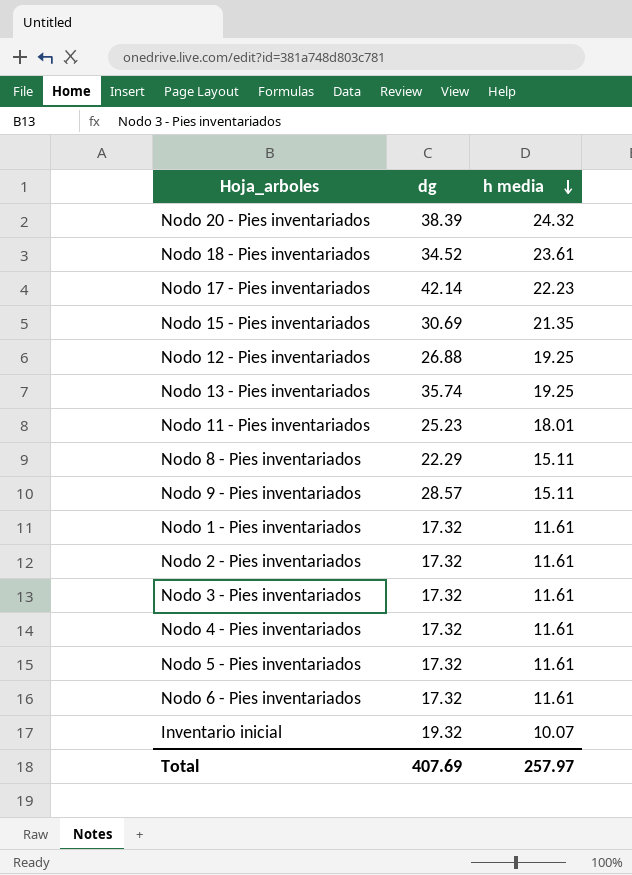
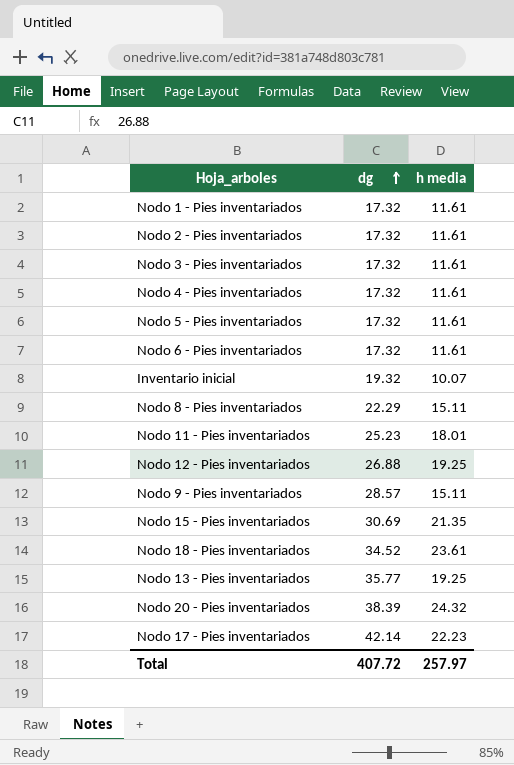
row order: h media descending -> dg ascending
Nodo 13 - Pies inventariados | dg: 35.74 -> 35.77
Total | dg: 407.69 -> 407.72

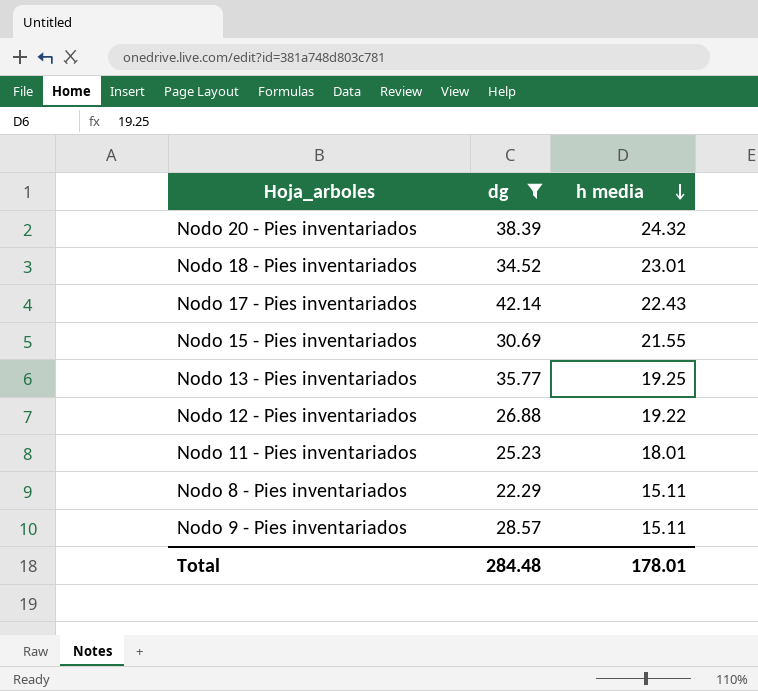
filter: none -> dg >= 22.29
row order: dg ascending -> h media descending
Nodo 18 - Pies inventariados | h media: 23.61 -> 23.01
Nodo 17 - Pies inventariados | h media: 22.23 -> 22.43
Nodo 15 - Pies inventariados | h media: 21.35 -> 21.55
Nodo 12 - Pies inventariados | h media: 19.25 -> 19.22
Total | dg: 407.72 -> 284.48
Total | h media: 257.97 -> 178.01

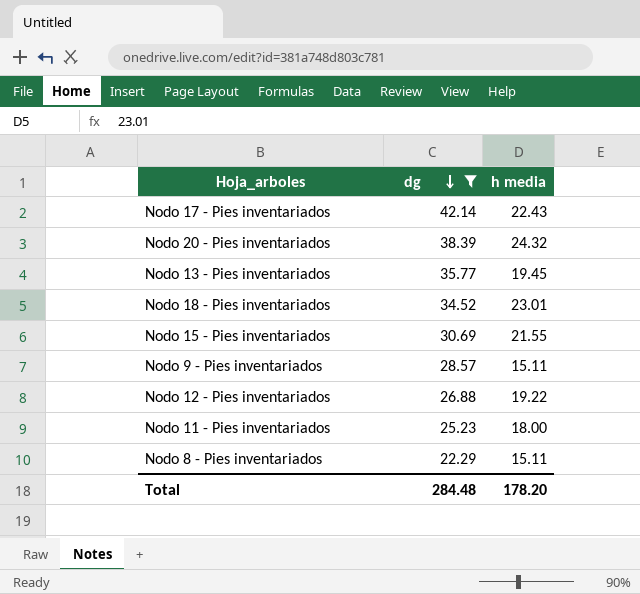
row order: h media descending -> dg descending
Nodo 13 - Pies inventariados | h media: 19.25 -> 19.45
Nodo 11 - Pies inventariados | h media: 18.01 -> 18.00
Total | h media: 178.01 -> 178.20

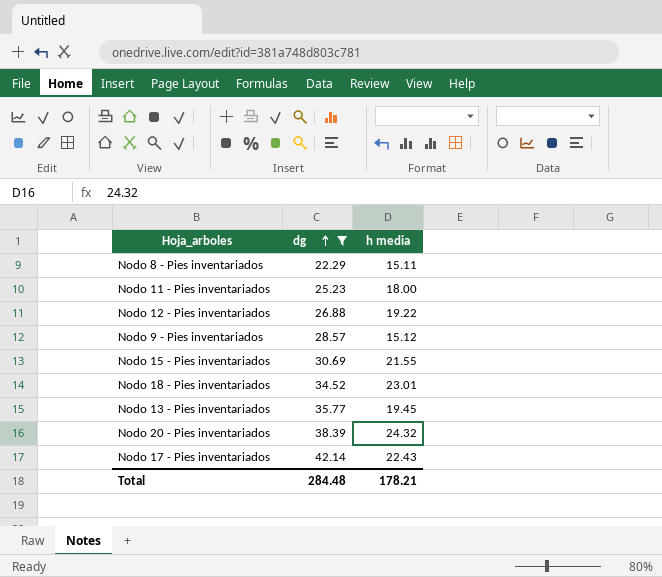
row order: dg descending -> dg ascending
Nodo 9 - Pies inventariados | h media: 15.11 -> 15.12
Total | h media: 178.20 -> 178.21

